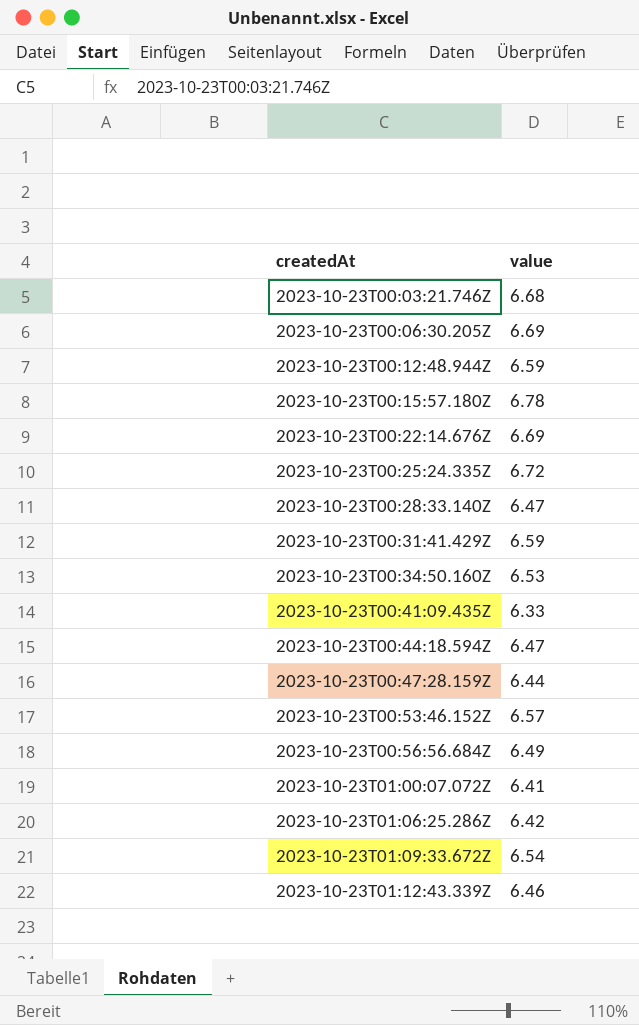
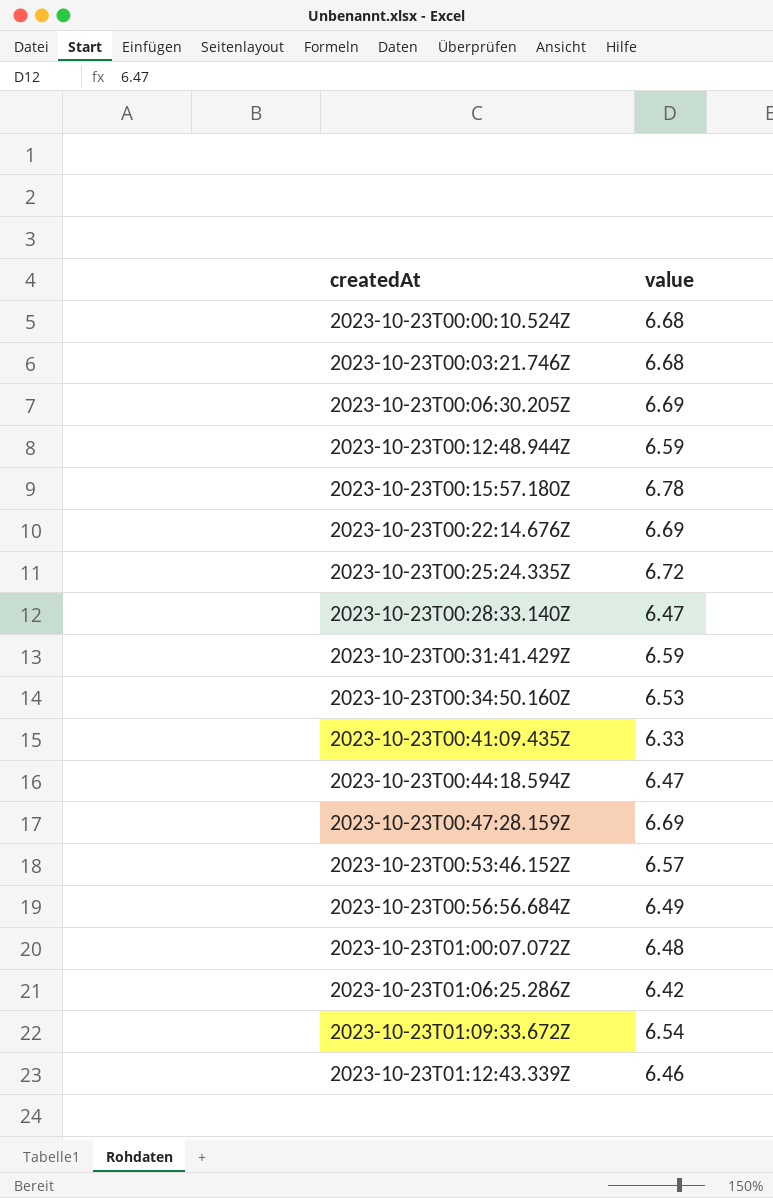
row 2023-10-23T00:00:10.524Z: none -> 6.68
2023-10-23T00:47:28.159Z | value: 6.44 -> 6.69
2023-10-23T01:00:07.072Z | value: 6.41 -> 6.48

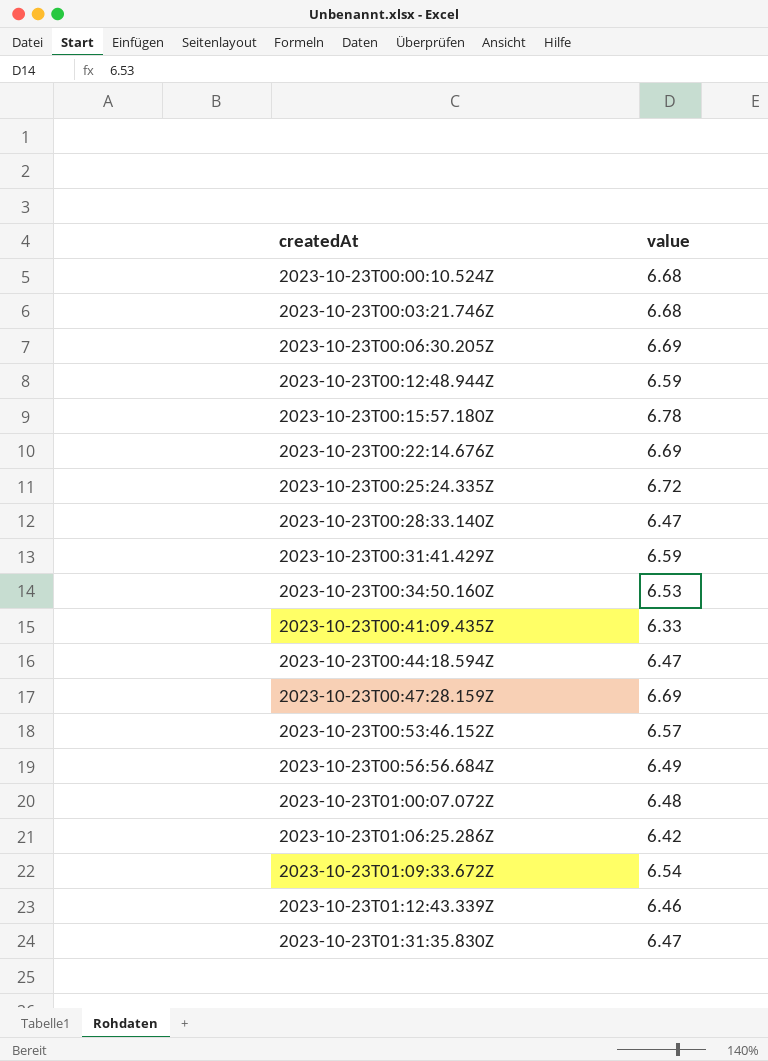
row 2023-10-23T01:31:35.830Z: none -> 6.47

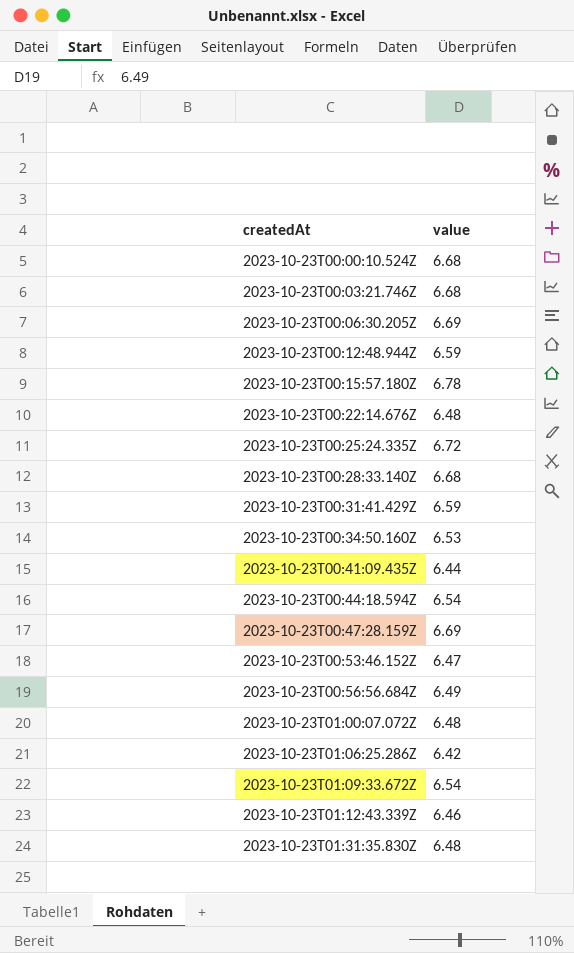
2023-10-23T00:22:14.676Z | value: 6.69 -> 6.48
2023-10-23T00:28:33.140Z | value: 6.47 -> 6.68
2023-10-23T00:41:09.435Z | value: 6.33 -> 6.44
2023-10-23T00:44:18.594Z | value: 6.47 -> 6.54
2023-10-23T00:53:46.152Z | value: 6.57 -> 6.47
2023-10-23T01:31:35.830Z | value: 6.47 -> 6.48

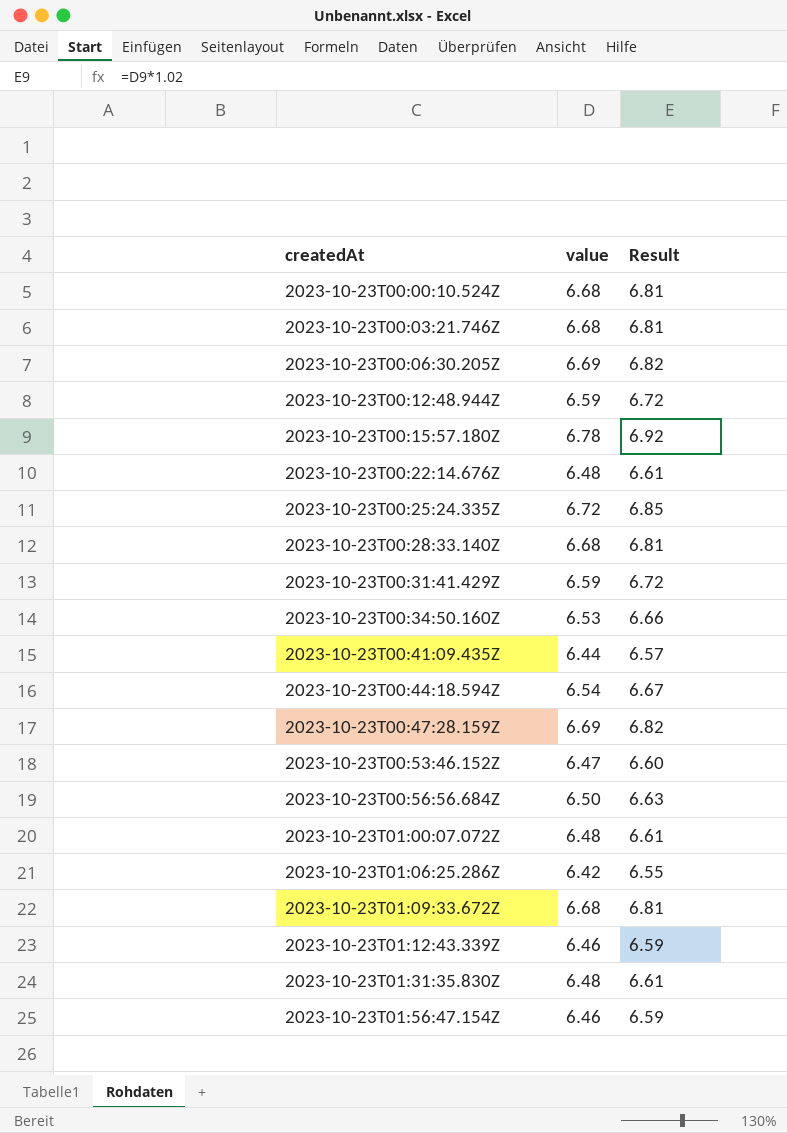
column Result | formula: none -> [value] * 1.02
2023-10-23T00:56:56.684Z | value: 6.49 -> 6.50
2023-10-23T01:09:33.672Z | value: 6.54 -> 6.68
row 2023-10-23T01:56:47.154Z: none -> 6.46 | 6.59

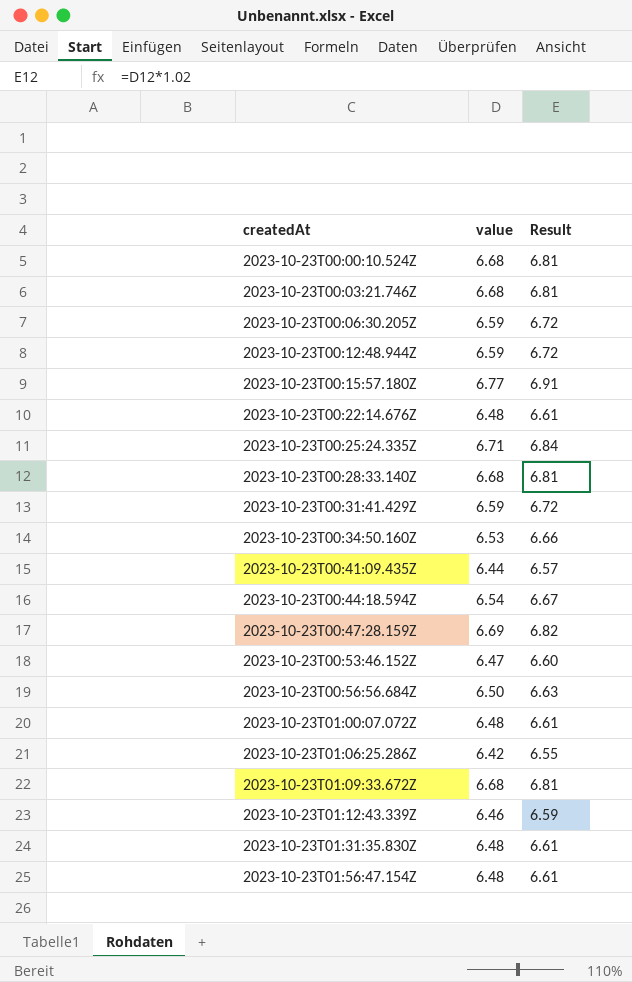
2023-10-23T00:06:30.205Z | value: 6.69 -> 6.59
2023-10-23T00:06:30.205Z | Result: 6.82 -> 6.72
2023-10-23T00:15:57.180Z | value: 6.78 -> 6.77
2023-10-23T00:15:57.180Z | Result: 6.92 -> 6.91
2023-10-23T00:25:24.335Z | value: 6.72 -> 6.71
2023-10-23T00:25:24.335Z | Result: 6.85 -> 6.84
2023-10-23T01:56:47.154Z | value: 6.46 -> 6.48
2023-10-23T01:56:47.154Z | Result: 6.59 -> 6.61

